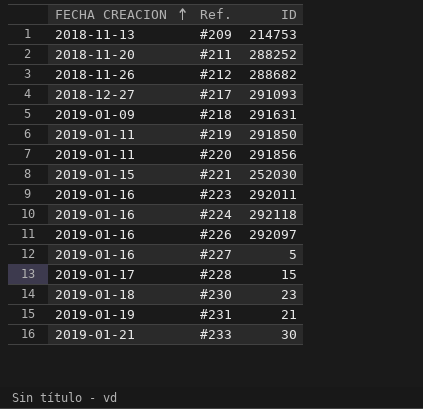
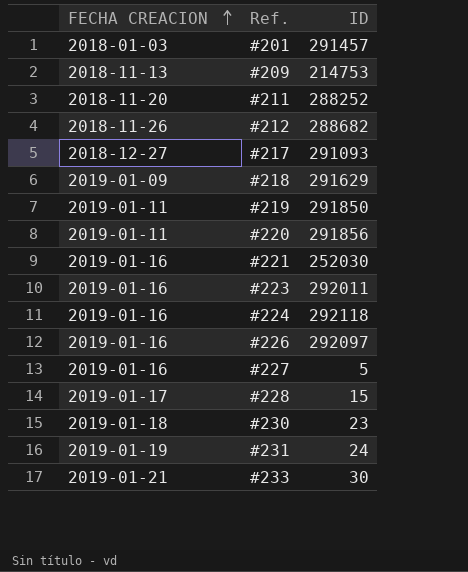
row #201: none -> 2018-01-03 | 291457
#218 | ID: 291631 -> 291629
#221 | FECHA CREACION: 2019-01-15 -> 2019-01-16
#231 | ID: 21 -> 24

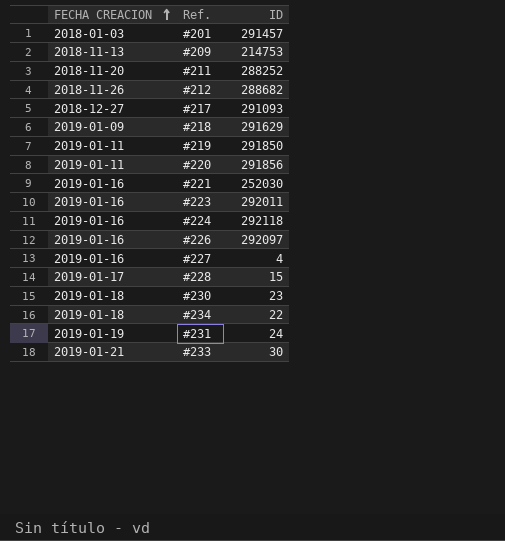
#227 | ID: 5 -> 4
row #234: none -> 2019-01-18 | 22

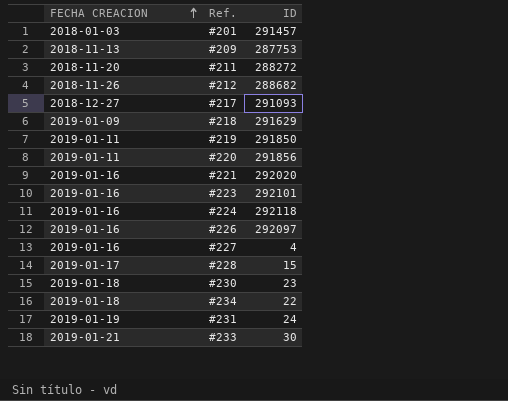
#209 | ID: 214753 -> 287753
#211 | ID: 288252 -> 288272
#221 | ID: 252030 -> 292020
#223 | ID: 292011 -> 292101

